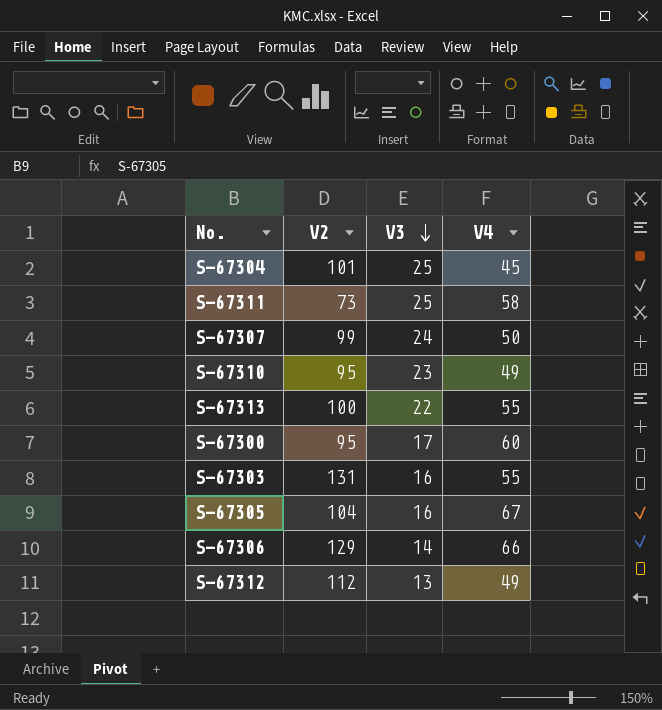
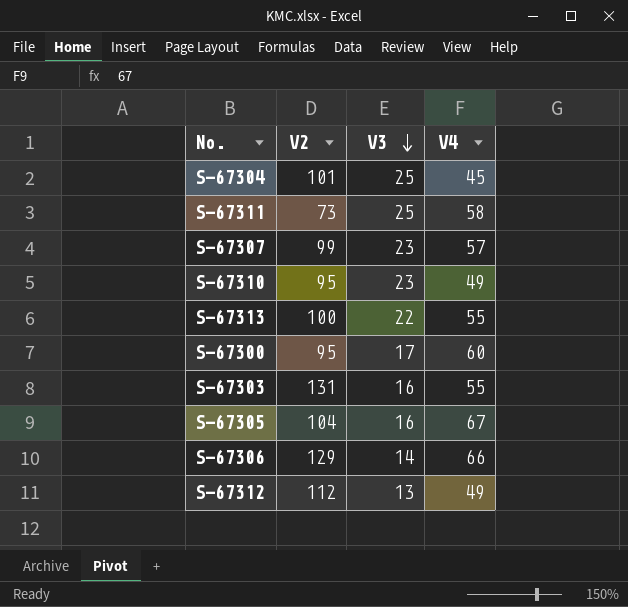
S-67307 | V3: 24 -> 23
S-67307 | V4: 50 -> 57

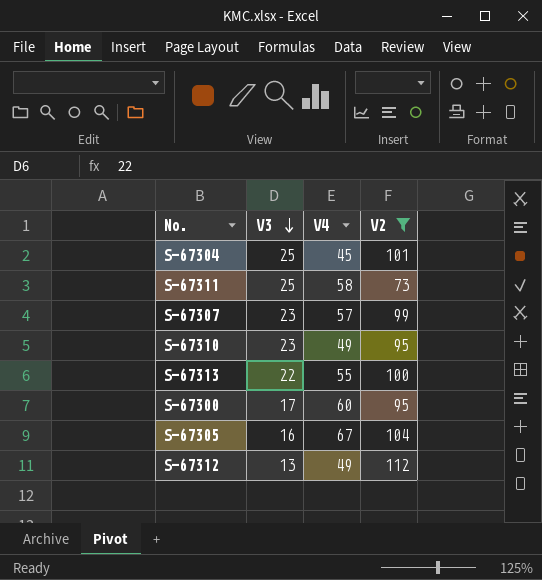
filter: none -> V2 <= 112
column V2 | position: 2 -> 4

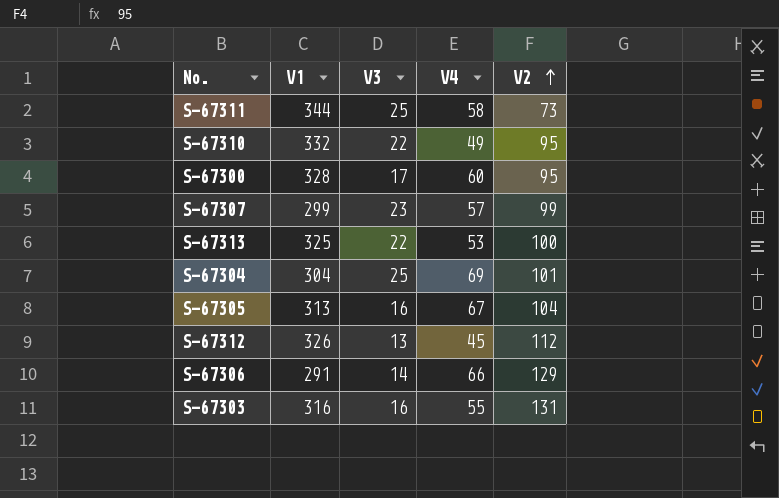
filter: V2 <= 112 -> none
row order: V3 descending -> V2 ascending
column V1 | position: none -> 2
S-67310 | V3: 23 -> 22
S-67313 | V4: 55 -> 53
S-67304 | V4: 45 -> 69
S-67312 | V4: 49 -> 45

